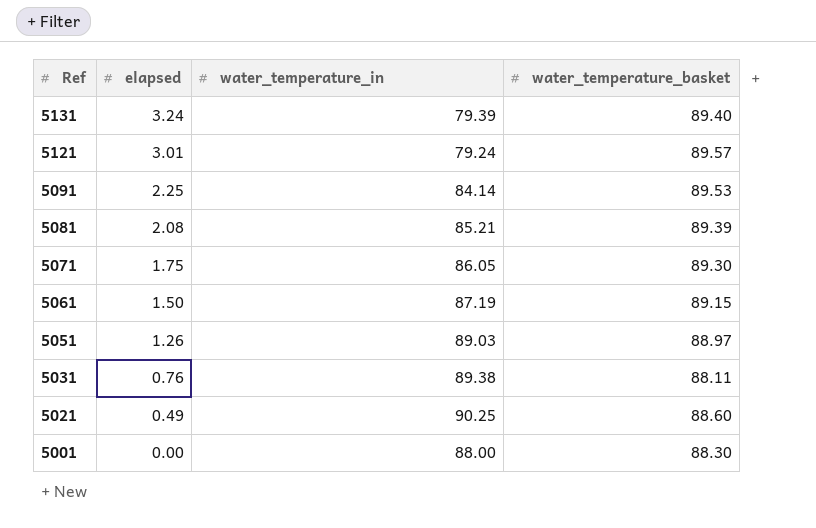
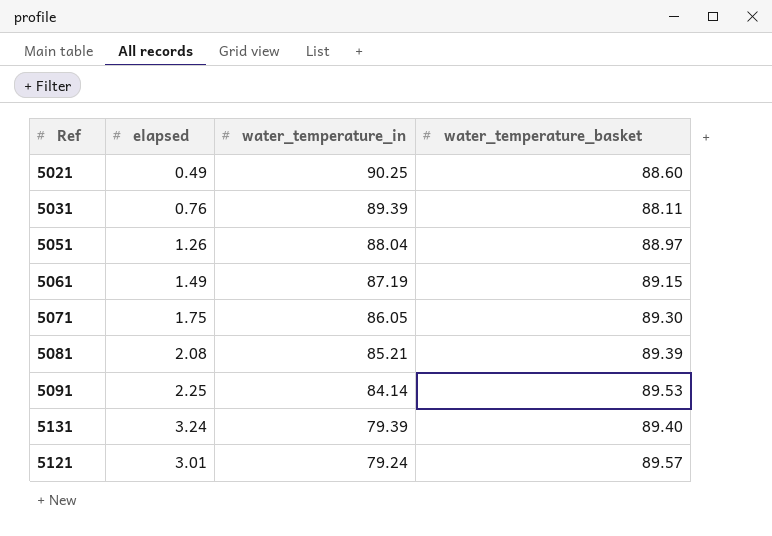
row order: Ref descending -> water_temperature_in descending
row 5001: 0.00 | 88.00 | 88.30 -> none
5031 | water_temperature_in: 89.38 -> 89.39
5051 | water_temperature_in: 89.03 -> 88.04
5061 | elapsed: 1.50 -> 1.49

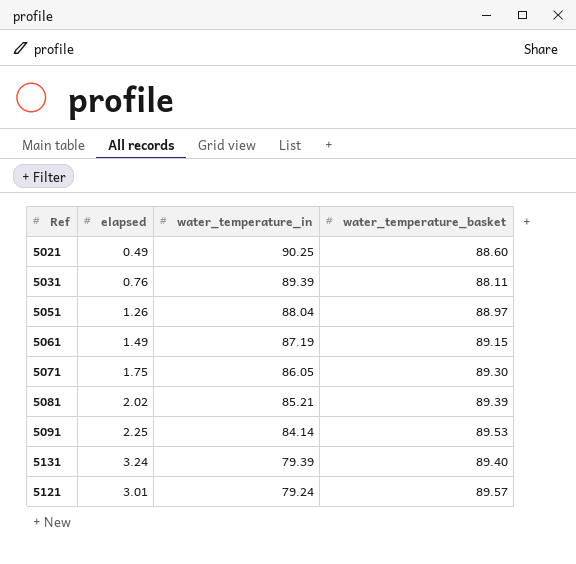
5081 | elapsed: 2.08 -> 2.02

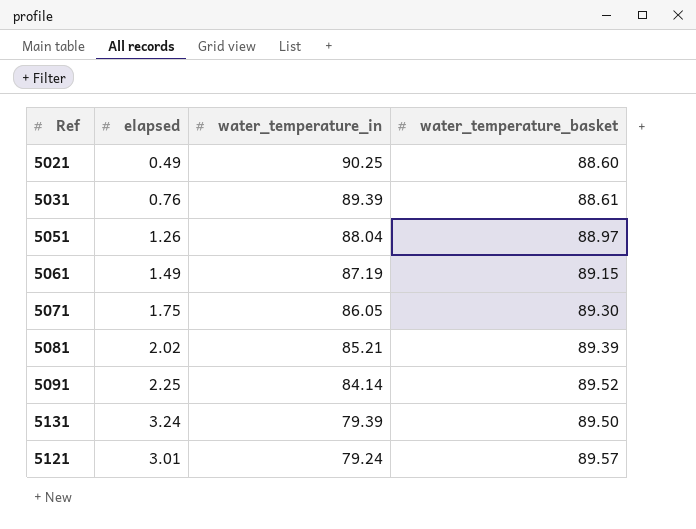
5031 | water_temperature_basket: 88.11 -> 88.61
5091 | water_temperature_basket: 89.53 -> 89.52
5131 | water_temperature_basket: 89.40 -> 89.50

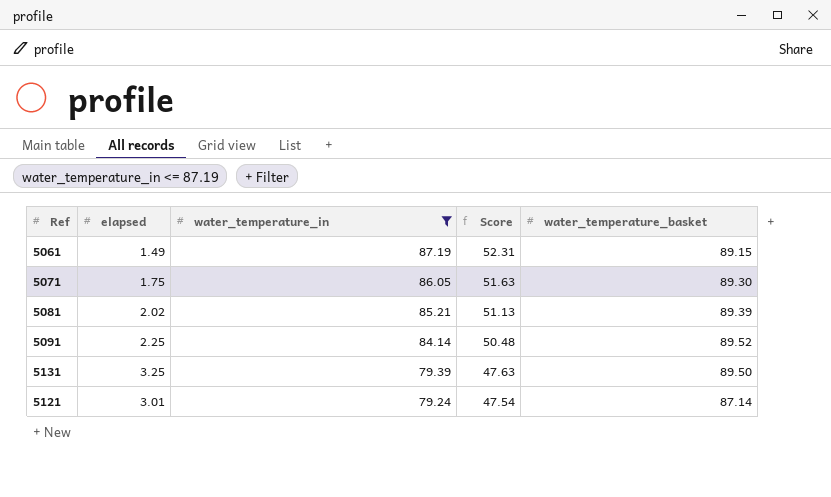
filter: none -> water_temperature_in <= 87.19
column Score | formula: none -> [water_temperature_in] * 0.6
5131 | elapsed: 3.24 -> 3.25
5121 | water_temperature_basket: 89.57 -> 87.14

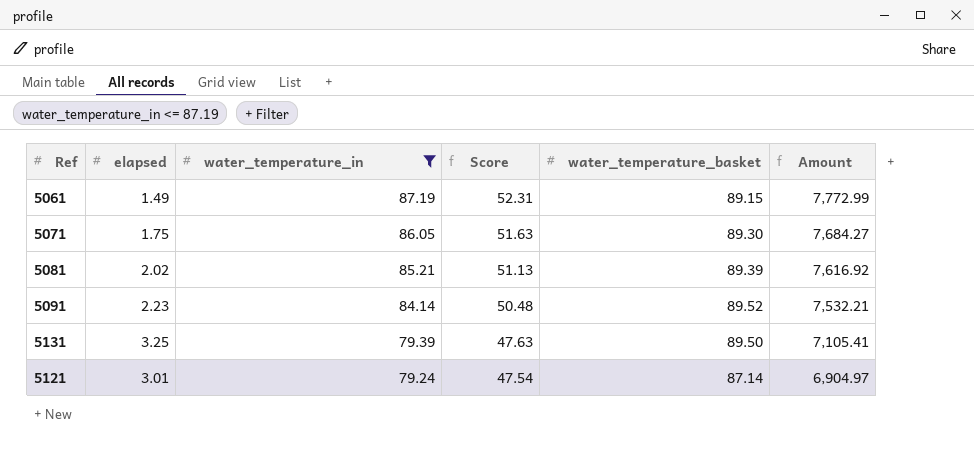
column Amount | formula: none -> [water_temperature_in] * [water_temperature_basket]
5091 | elapsed: 2.25 -> 2.23

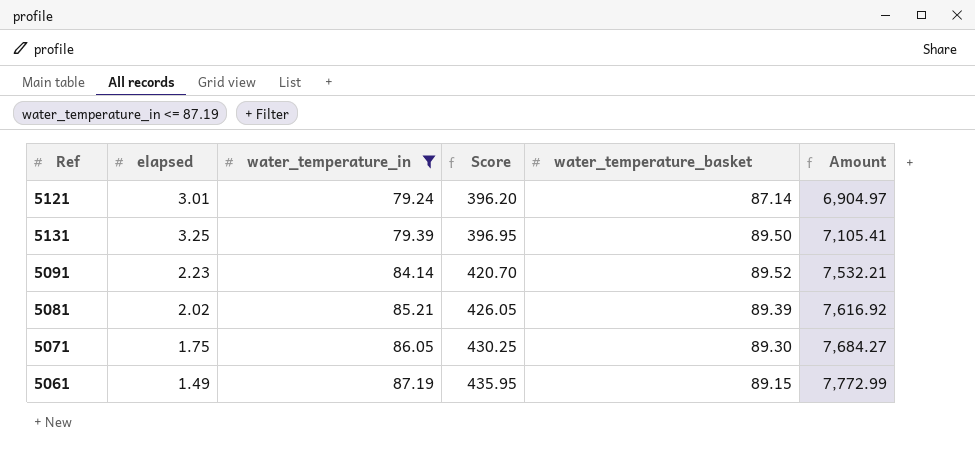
row order: water_temperature_in descending -> water_temperature_in ascending
column Score | formula: [water_temperature_in] * 0.6 -> [water_temperature_in] * 5

